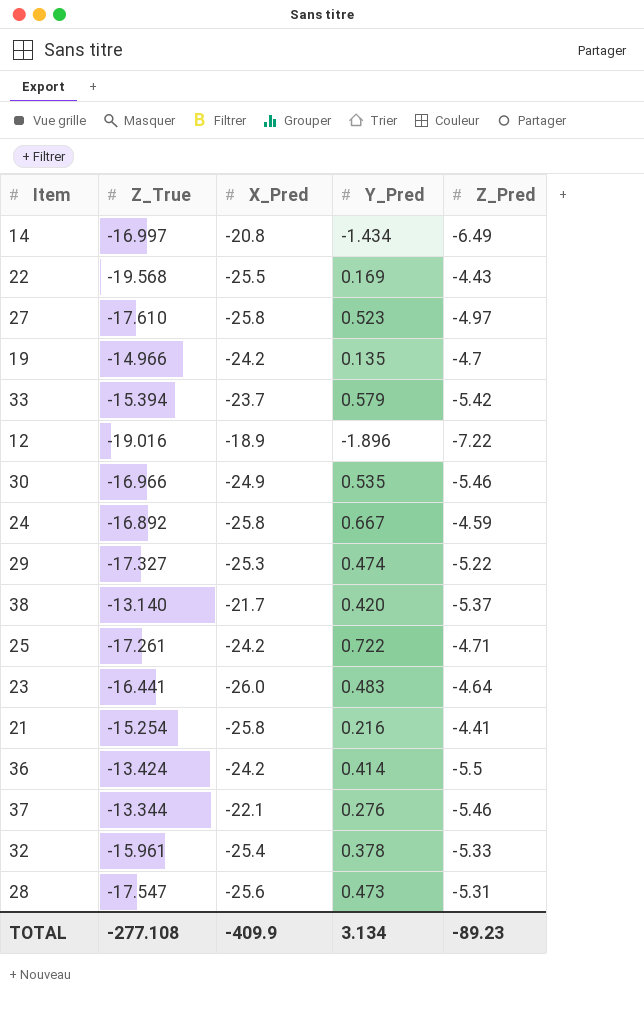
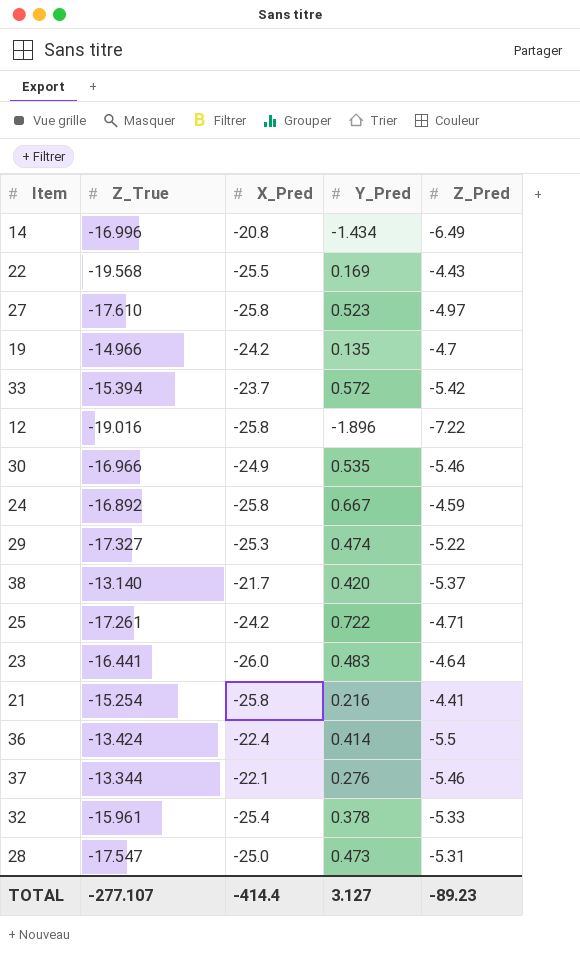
14 | Z_True: -16.997 -> -16.996
33 | Y_Pred: 0.579 -> 0.572
12 | X_Pred: -18.9 -> -25.8
36 | X_Pred: -24.2 -> -22.4
28 | X_Pred: -25.6 -> -25.0
TOTAL | Z_True: -277.108 -> -277.107
TOTAL | X_Pred: -409.9 -> -414.4
TOTAL | Y_Pred: 3.134 -> 3.127

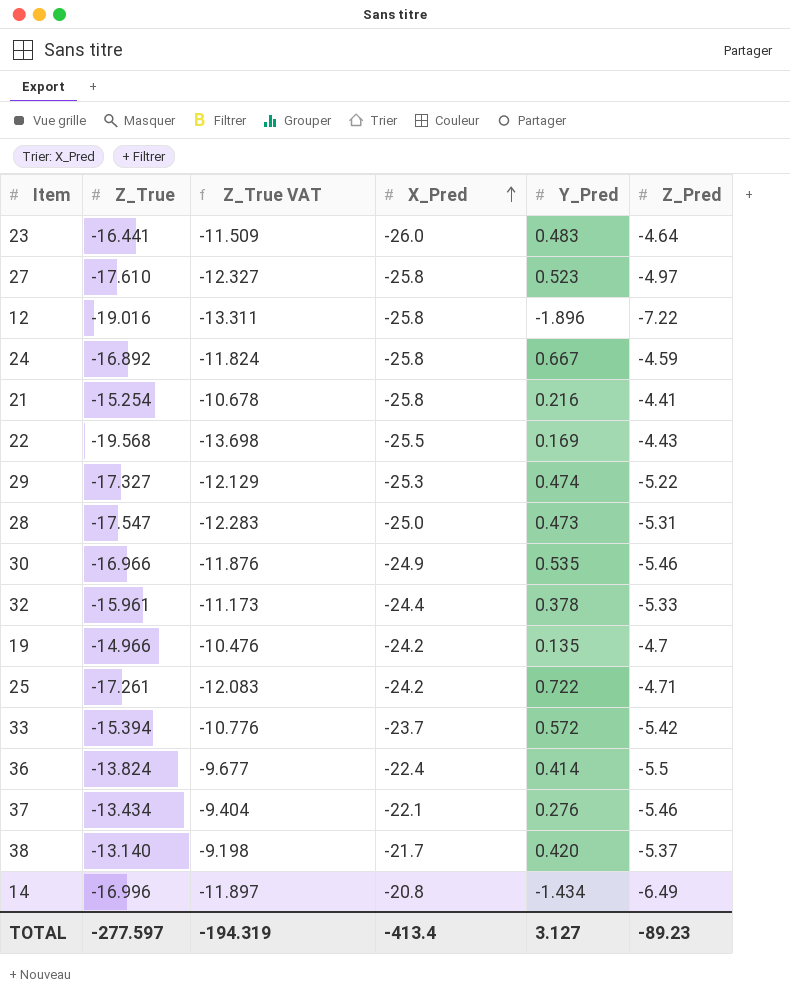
row order: none -> X_Pred ascending
column Z_True VAT | formula: none -> [Z_True] * 0.7
32 | X_Pred: -25.4 -> -24.4
36 | Z_True: -13.424 -> -13.824
37 | Z_True: -13.344 -> -13.434
TOTAL | Z_True: -277.107 -> -277.597
TOTAL | X_Pred: -414.4 -> -413.4

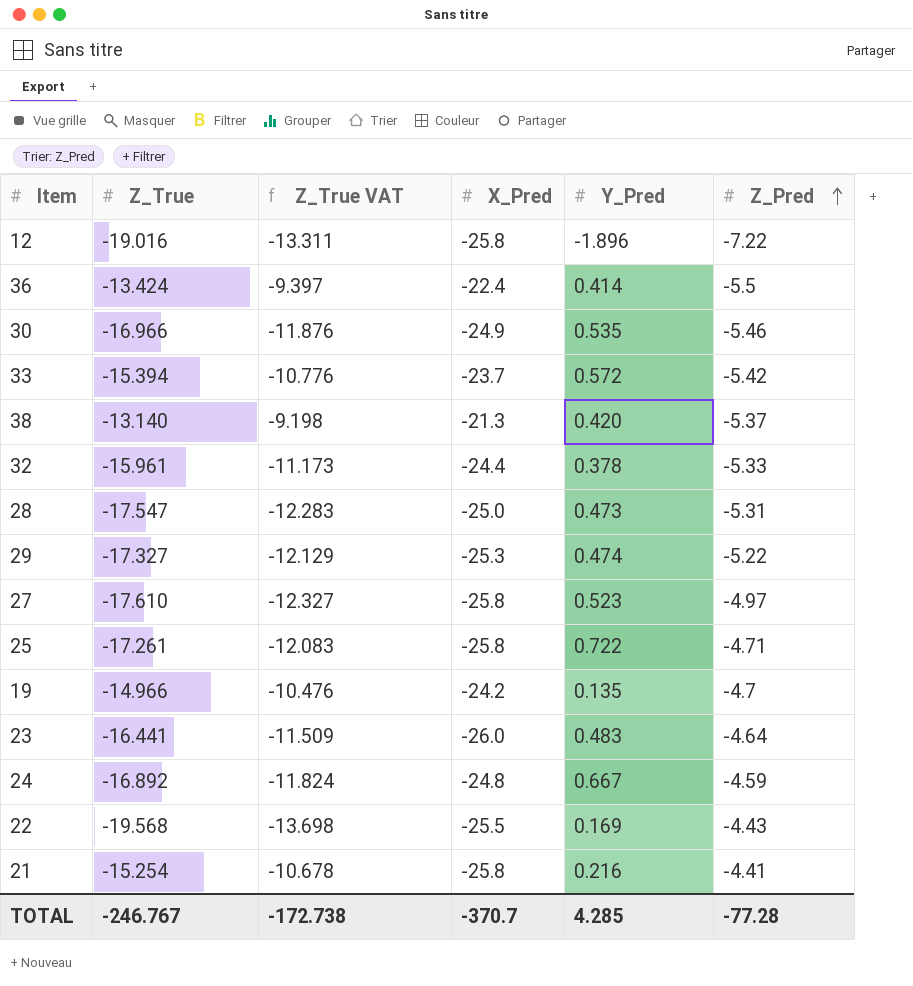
row order: X_Pred ascending -> Z_Pred ascending
row 37: -13.434 | -9.404 | -22.1 | 0.276 | -5.46 -> none
row 14: -16.996 | -11.897 | -20.8 | -1.434 | -6.49 -> none
36 | Z_True: -13.824 -> -13.424
36 | Z_True VAT: -9.677 -> -9.397
38 | X_Pred: -21.7 -> -21.3
25 | X_Pred: -24.2 -> -25.8
24 | X_Pred: -25.8 -> -24.8
TOTAL | Z_True: -277.597 -> -246.767
TOTAL | Z_True VAT: -194.319 -> -172.738
TOTAL | X_Pred: -413.4 -> -370.7
TOTAL | Y_Pred: 3.127 -> 4.285
TOTAL | Z_Pred: -89.23 -> -77.28

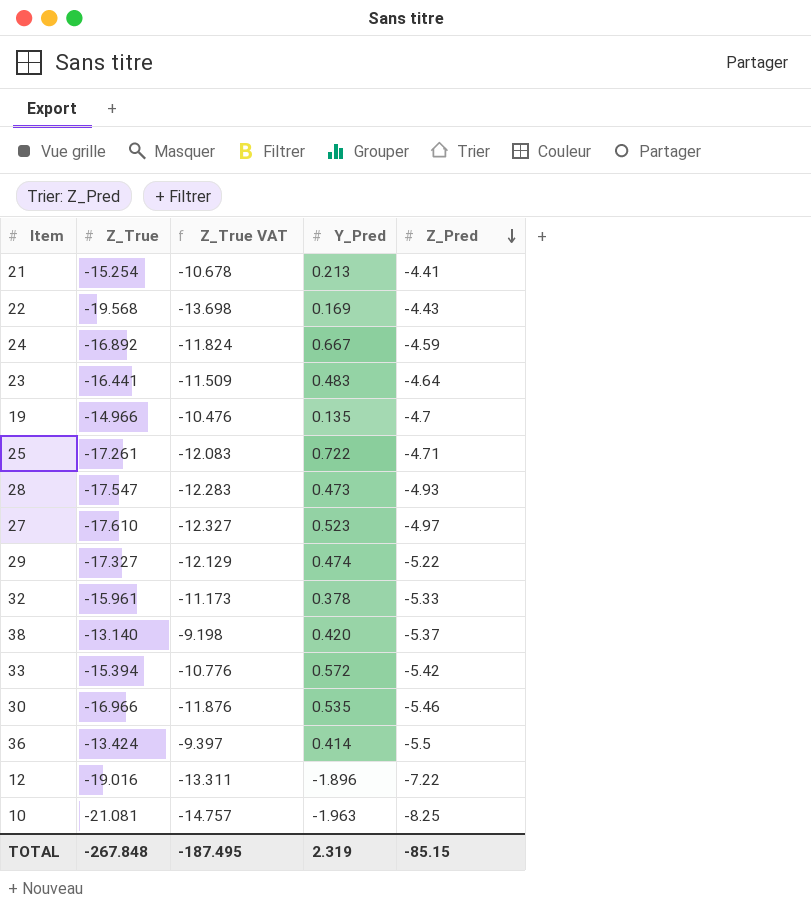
row order: Z_Pred ascending -> Z_Pred descending
column X_Pred | position: 4 -> none
21 | Y_Pred: 0.216 -> 0.213
28 | Z_Pred: -5.31 -> -4.93
row 10: none -> -21.081 | -14.757 | -1.963 | -8.25
TOTAL | Z_True: -246.767 -> -267.848
TOTAL | Z_True VAT: -172.738 -> -187.495
TOTAL | Y_Pred: 4.285 -> 2.319
TOTAL | Z_Pred: -77.28 -> -85.15

